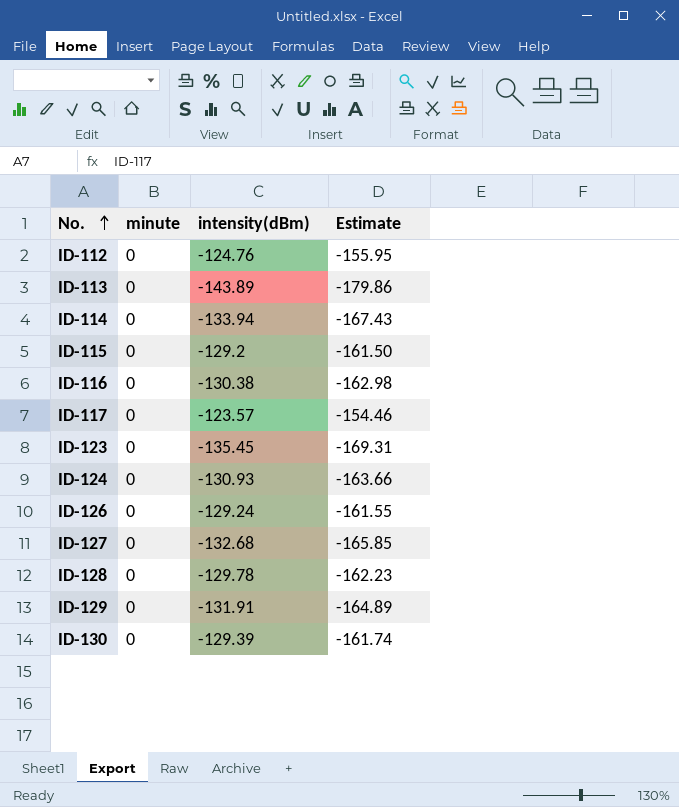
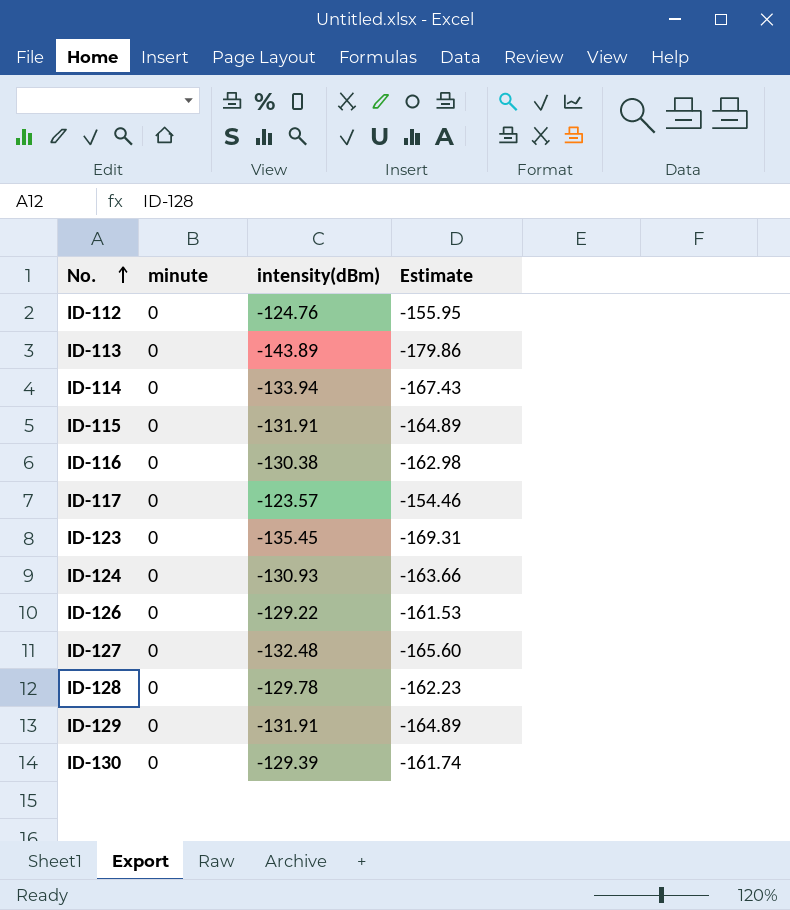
ID-115 | intensity(dBm): -129.2 -> -131.91
ID-115 | Estimate: -161.50 -> -164.89
ID-126 | intensity(dBm): -129.24 -> -129.22
ID-126 | Estimate: -161.55 -> -161.53
ID-127 | intensity(dBm): -132.68 -> -132.48
ID-127 | Estimate: -165.85 -> -165.60

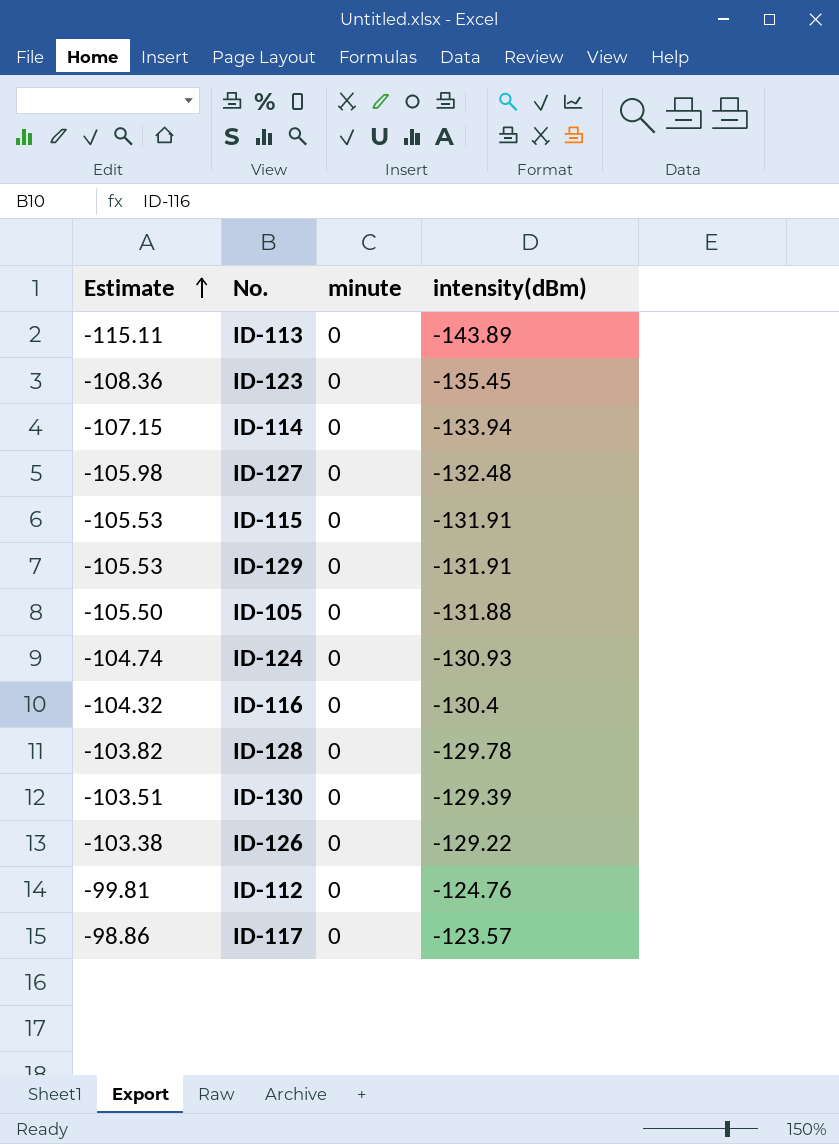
row order: No. ascending -> Estimate ascending
column Estimate | formula: [intensity(dBm)] * 1.25 -> [intensity(dBm)] * 0.8
column Estimate | position: 4 -> 1
row ID-105: none -> -105.50 | 0 | -131.88
ID-116 | intensity(dBm): -130.38 -> -130.4

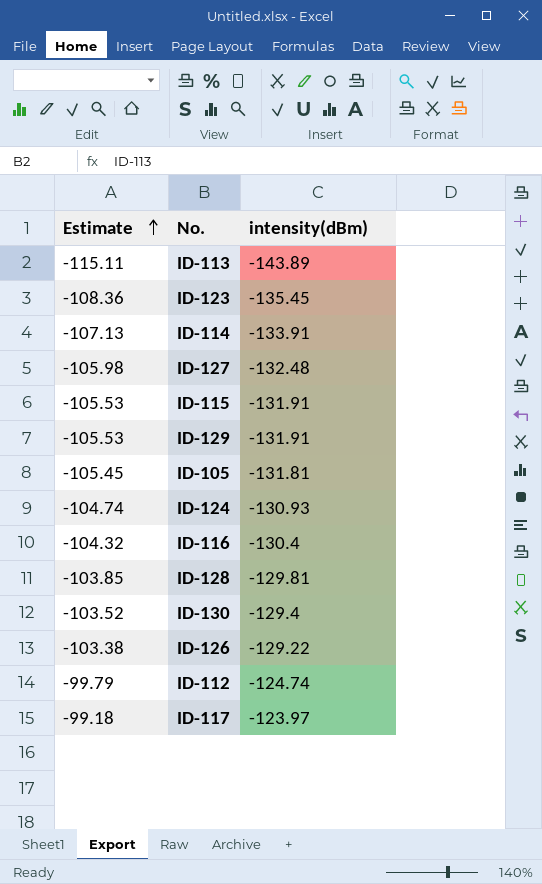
column minute | position: 3 -> none
ID-114 | Estimate: -107.15 -> -107.13
ID-114 | intensity(dBm): -133.94 -> -133.91
ID-105 | Estimate: -105.50 -> -105.45
ID-105 | intensity(dBm): -131.88 -> -131.81
ID-128 | Estimate: -103.82 -> -103.85
ID-128 | intensity(dBm): -129.78 -> -129.81
ID-130 | Estimate: -103.51 -> -103.52
ID-130 | intensity(dBm): -129.39 -> -129.4
ID-112 | Estimate: -99.81 -> -99.79
ID-112 | intensity(dBm): -124.76 -> -124.74
ID-117 | Estimate: -98.86 -> -99.18
ID-117 | intensity(dBm): -123.57 -> -123.97

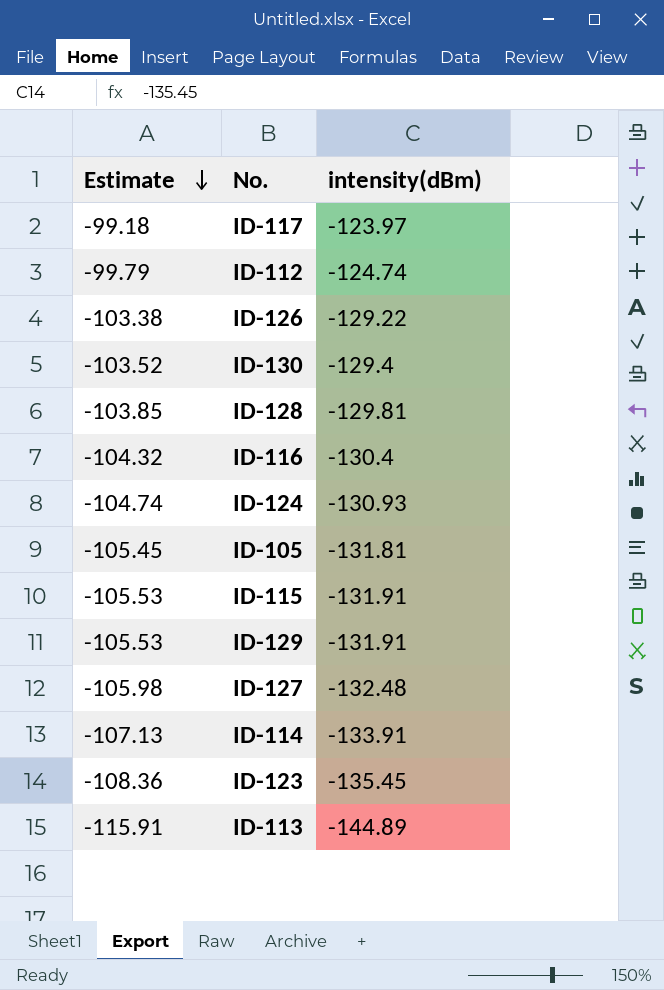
row order: Estimate ascending -> Estimate descending
ID-113 | Estimate: -115.11 -> -115.91
ID-113 | intensity(dBm): -143.89 -> -144.89

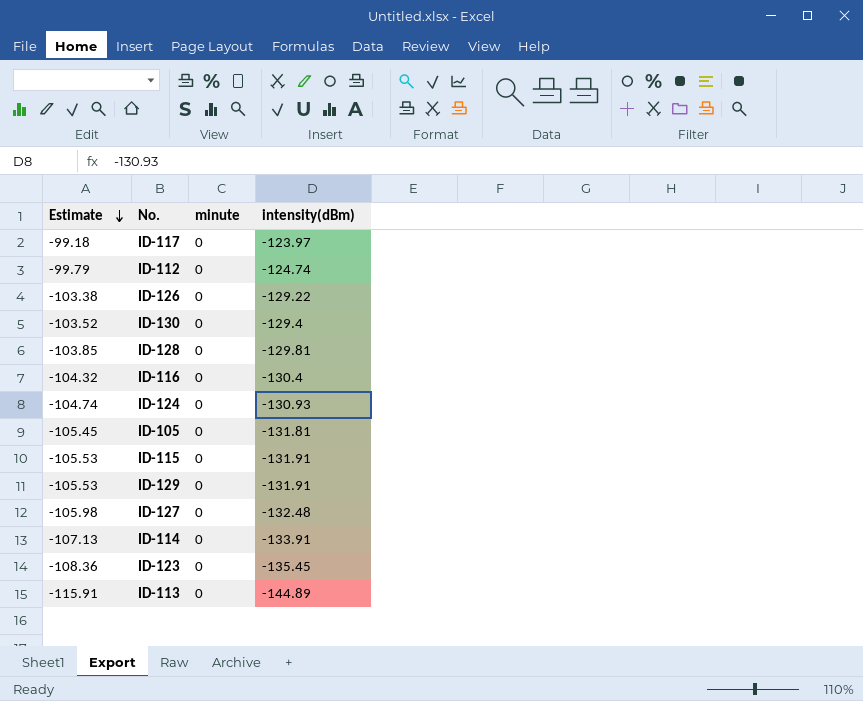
column minute | position: none -> 3

